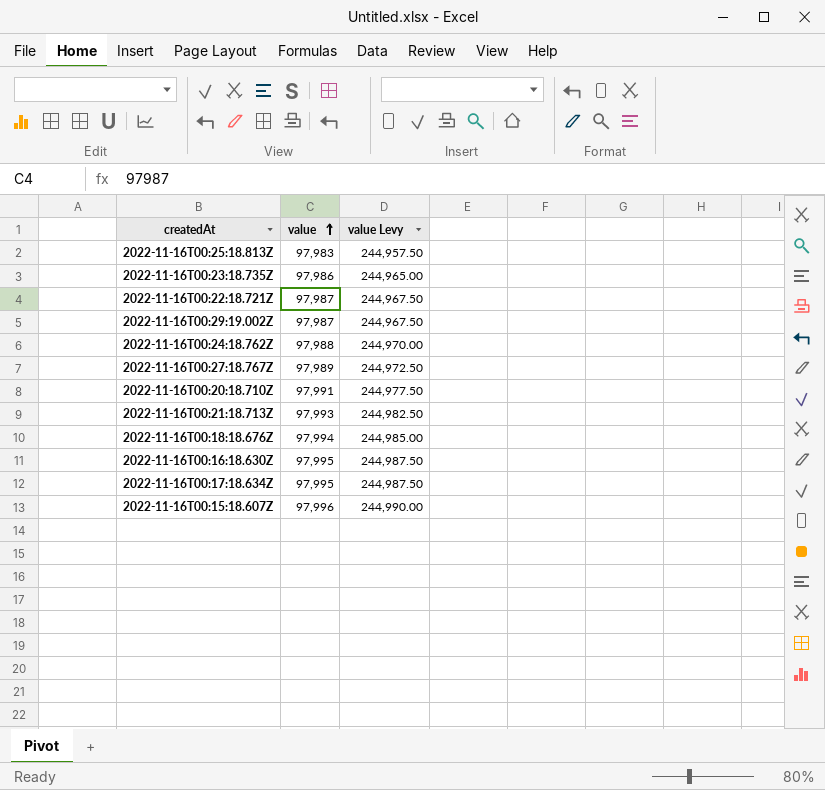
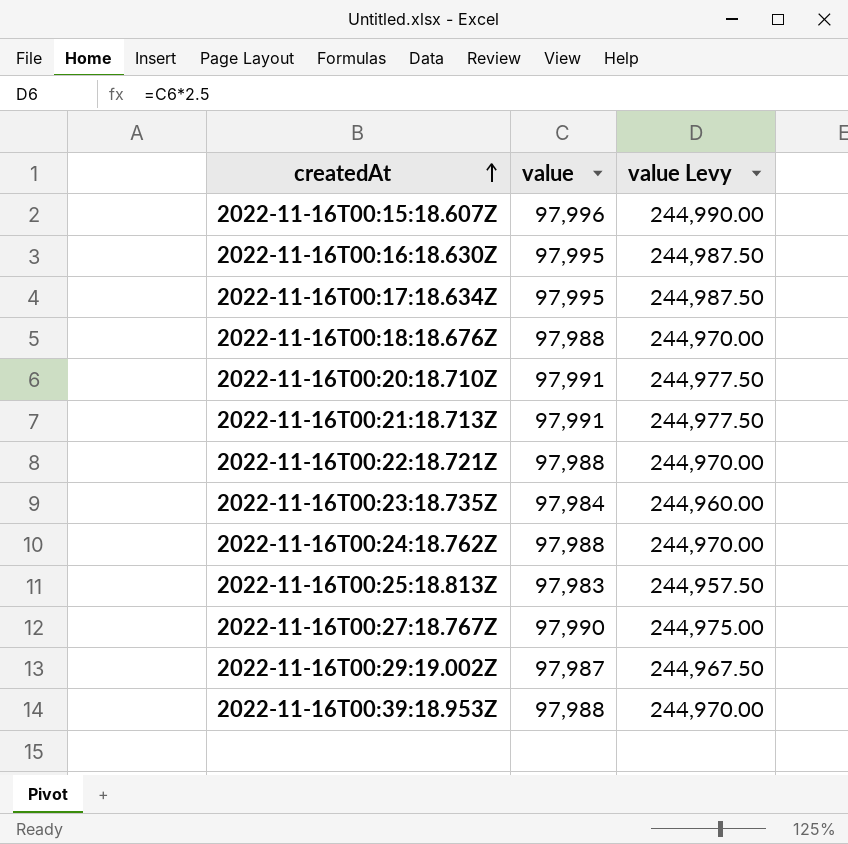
row order: value ascending -> createdAt ascending
2022-11-16T00:18:18.676Z | value: 97,994 -> 97,988
2022-11-16T00:18:18.676Z | value Levy: 244,985.00 -> 244,970.00
2022-11-16T00:21:18.713Z | value: 97,993 -> 97,991
2022-11-16T00:21:18.713Z | value Levy: 244,982.50 -> 244,977.50
2022-11-16T00:22:18.721Z | value: 97,987 -> 97,988
2022-11-16T00:22:18.721Z | value Levy: 244,967.50 -> 244,970.00
2022-11-16T00:23:18.735Z | value: 97,986 -> 97,984
2022-11-16T00:23:18.735Z | value Levy: 244,965.00 -> 244,960.00
2022-11-16T00:27:18.767Z | value: 97,989 -> 97,990
2022-11-16T00:27:18.767Z | value Levy: 244,972.50 -> 244,975.00
row 2022-11-16T00:39:18.953Z: none -> 97,988 | 244,970.00

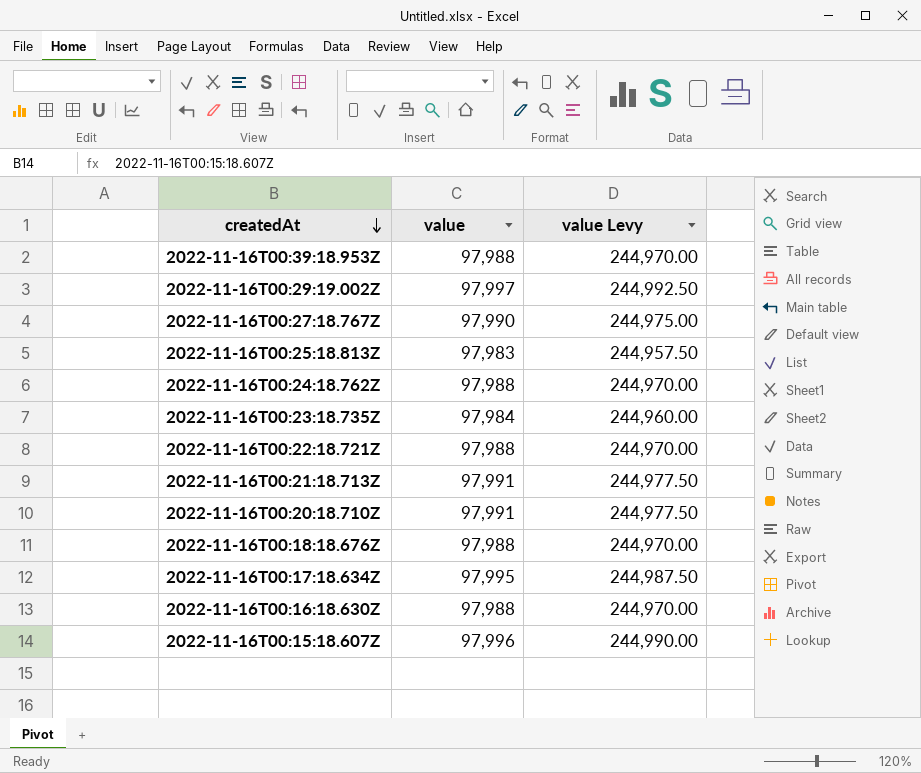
row order: createdAt ascending -> createdAt descending
2022-11-16T00:29:19.002Z | value: 97,987 -> 97,997
2022-11-16T00:29:19.002Z | value Levy: 244,967.50 -> 244,992.50
2022-11-16T00:16:18.630Z | value: 97,995 -> 97,988
2022-11-16T00:16:18.630Z | value Levy: 244,987.50 -> 244,970.00

